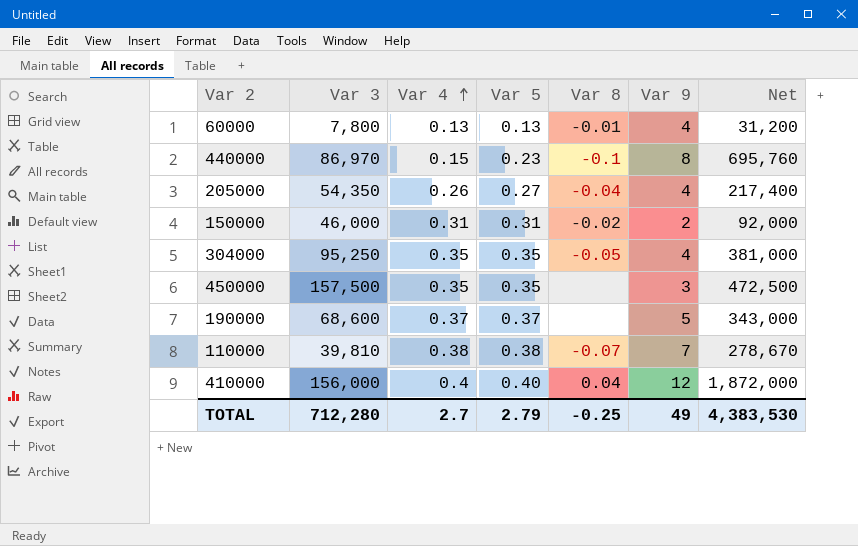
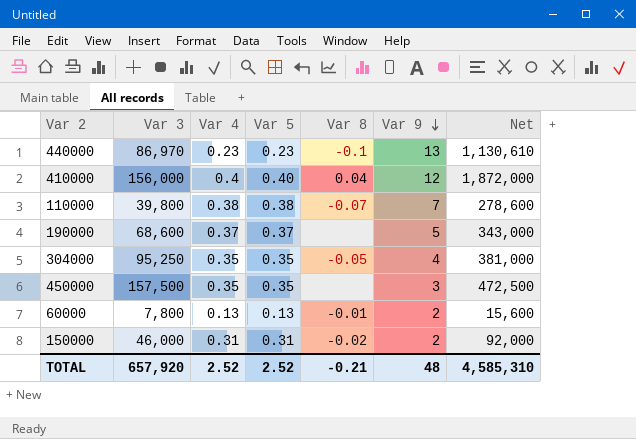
row order: Var 4 ascending -> Var 9 descending
row 205000: 54,350 | 0.26 | 0.27 | -0.04 | 4 | 217,400 -> none
440000 | Var 4: 0.15 -> 0.23
440000 | Var 9: 8 -> 13
440000 | Net: 695,760 -> 1,130,610
110000 | Var 3: 39,810 -> 39,800
110000 | Net: 278,670 -> 278,600
60000 | Var 9: 4 -> 2
60000 | Net: 31,200 -> 15,600
TOTAL | Var 3: 712,280 -> 657,920
TOTAL | Var 4: 2.7 -> 2.52
TOTAL | Var 5: 2.79 -> 2.52
TOTAL | Var 8: -0.25 -> -0.21
TOTAL | Var 9: 49 -> 48
TOTAL | Net: 4,383,530 -> 4,585,310

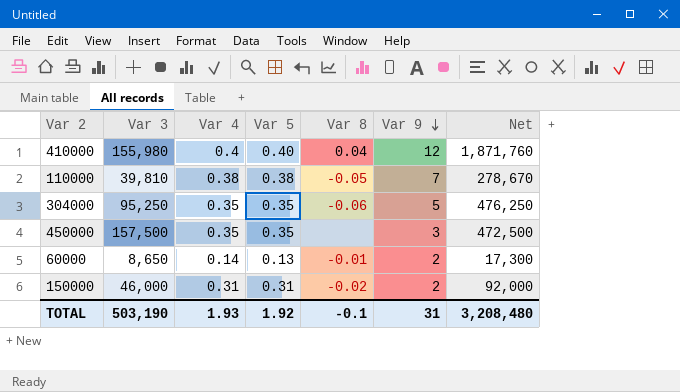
row 440000: 86,970 | 0.23 | 0.23 | -0.1 | 13 | 1,130,610 -> none
row 190000: 68,600 | 0.37 | 0.37 | none | 5 | 343,000 -> none
410000 | Var 3: 156,000 -> 155,980
410000 | Net: 1,872,000 -> 1,871,760
110000 | Var 3: 39,800 -> 39,810
110000 | Var 8: -0.07 -> -0.05
110000 | Net: 278,600 -> 278,670
304000 | Var 8: -0.05 -> -0.06
304000 | Var 9: 4 -> 5
304000 | Net: 381,000 -> 476,250
60000 | Var 3: 7,800 -> 8,650
60000 | Var 4: 0.13 -> 0.14
60000 | Net: 15,600 -> 17,300
TOTAL | Var 3: 657,920 -> 503,190
TOTAL | Var 4: 2.52 -> 1.93
TOTAL | Var 5: 2.52 -> 1.92
TOTAL | Var 8: -0.21 -> -0.1
TOTAL | Var 9: 48 -> 31
TOTAL | Net: 4,585,310 -> 3,208,480

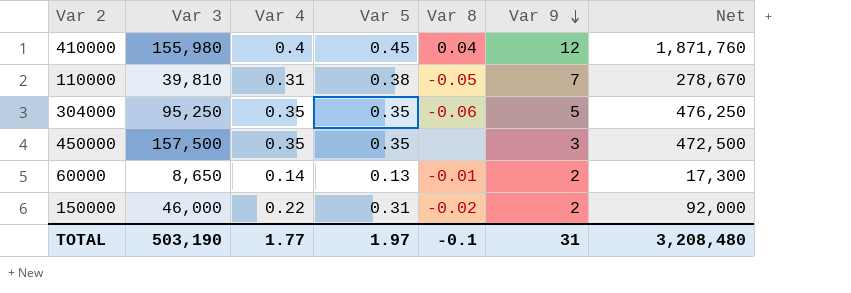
410000 | Var 5: 0.40 -> 0.45
110000 | Var 4: 0.38 -> 0.31
150000 | Var 4: 0.31 -> 0.22
TOTAL | Var 4: 1.93 -> 1.77
TOTAL | Var 5: 1.92 -> 1.97

